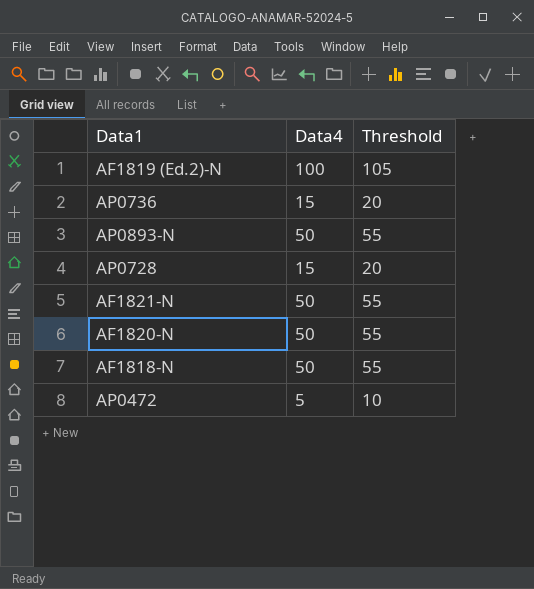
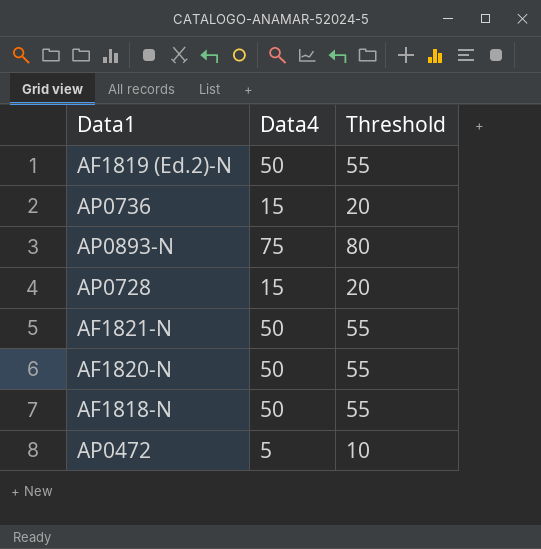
AF1819 (Ed.2)-N | Data4: 100 -> 50
AF1819 (Ed.2)-N | Threshold: 105 -> 55
AP0893-N | Data4: 50 -> 75
AP0893-N | Threshold: 55 -> 80

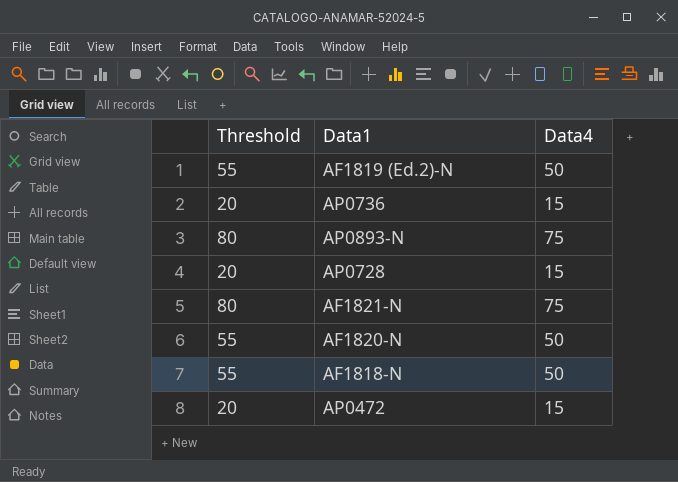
column Threshold | position: 3 -> 1
AF1821-N | Threshold: 55 -> 80
AF1821-N | Data4: 50 -> 75
AP0472 | Threshold: 10 -> 20
AP0472 | Data4: 5 -> 15

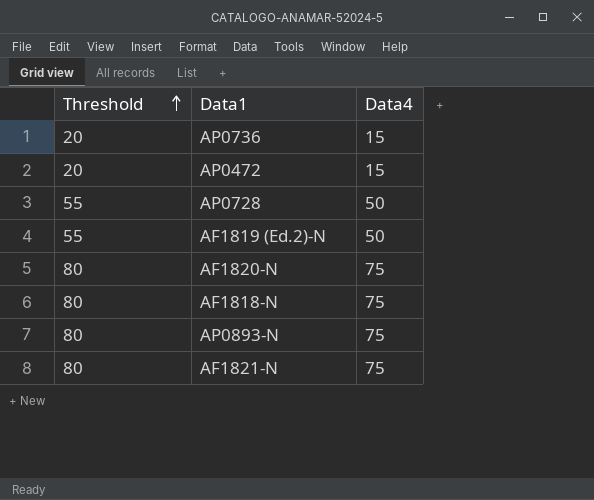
row order: none -> Threshold ascending
AP0728 | Threshold: 20 -> 55
AP0728 | Data4: 15 -> 50
AF1820-N | Threshold: 55 -> 80
AF1820-N | Data4: 50 -> 75
AF1818-N | Threshold: 55 -> 80
AF1818-N | Data4: 50 -> 75

